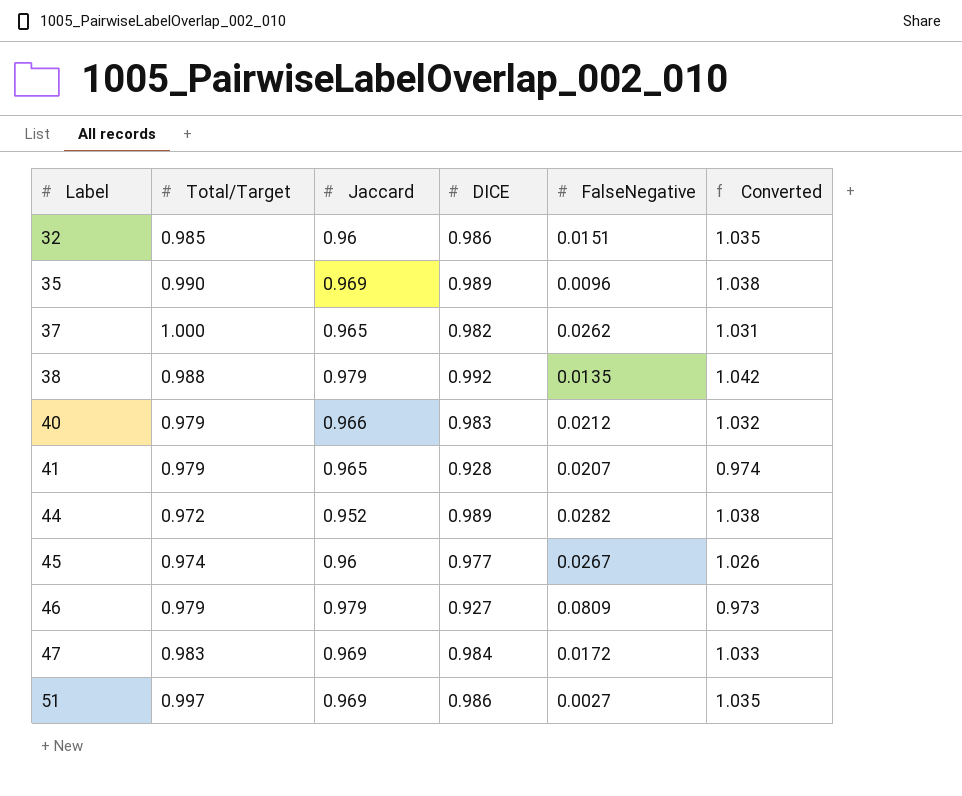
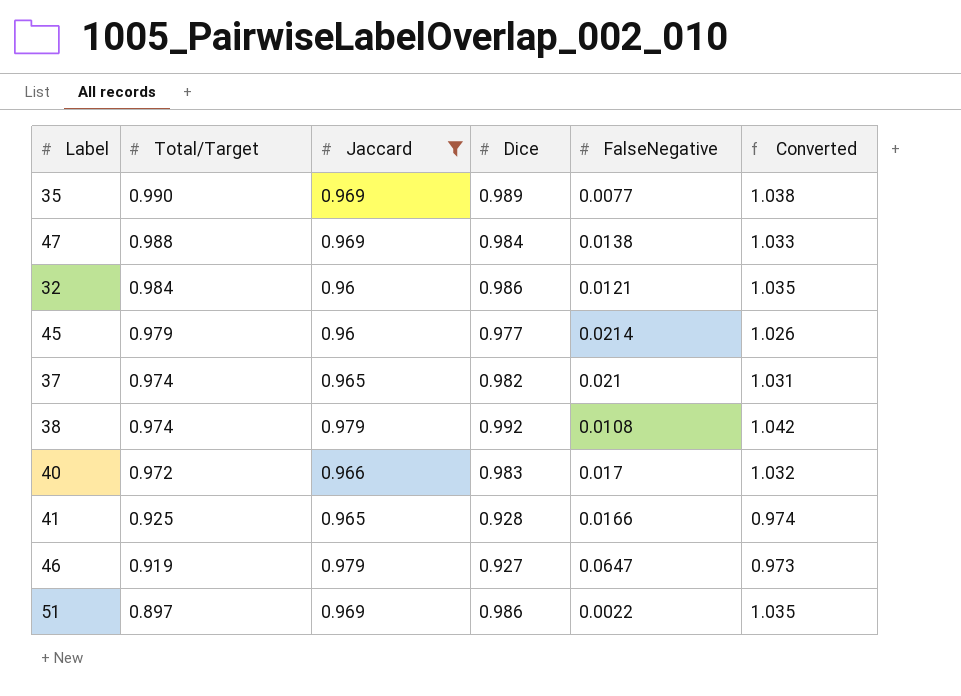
filter: none -> Jaccard != 0.952
row order: Label ascending -> Total/Target descending
column name: DICE -> Dice
35 | FalseNegative: 0.0096 -> 0.0077
47 | Total/Target: 0.983 -> 0.988
47 | FalseNegative: 0.0172 -> 0.0138
32 | Total/Target: 0.985 -> 0.984
32 | FalseNegative: 0.0151 -> 0.0121
45 | Total/Target: 0.974 -> 0.979
45 | FalseNegative: 0.0267 -> 0.0214
37 | Total/Target: 1.000 -> 0.974
37 | FalseNegative: 0.0262 -> 0.021
38 | Total/Target: 0.988 -> 0.974
38 | FalseNegative: 0.0135 -> 0.0108
40 | Total/Target: 0.979 -> 0.972
40 | FalseNegative: 0.0212 -> 0.017
41 | Total/Target: 0.979 -> 0.925
41 | FalseNegative: 0.0207 -> 0.0166
46 | Total/Target: 0.979 -> 0.919
46 | FalseNegative: 0.0809 -> 0.0647
51 | Total/Target: 0.997 -> 0.897
51 | FalseNegative: 0.0027 -> 0.0022

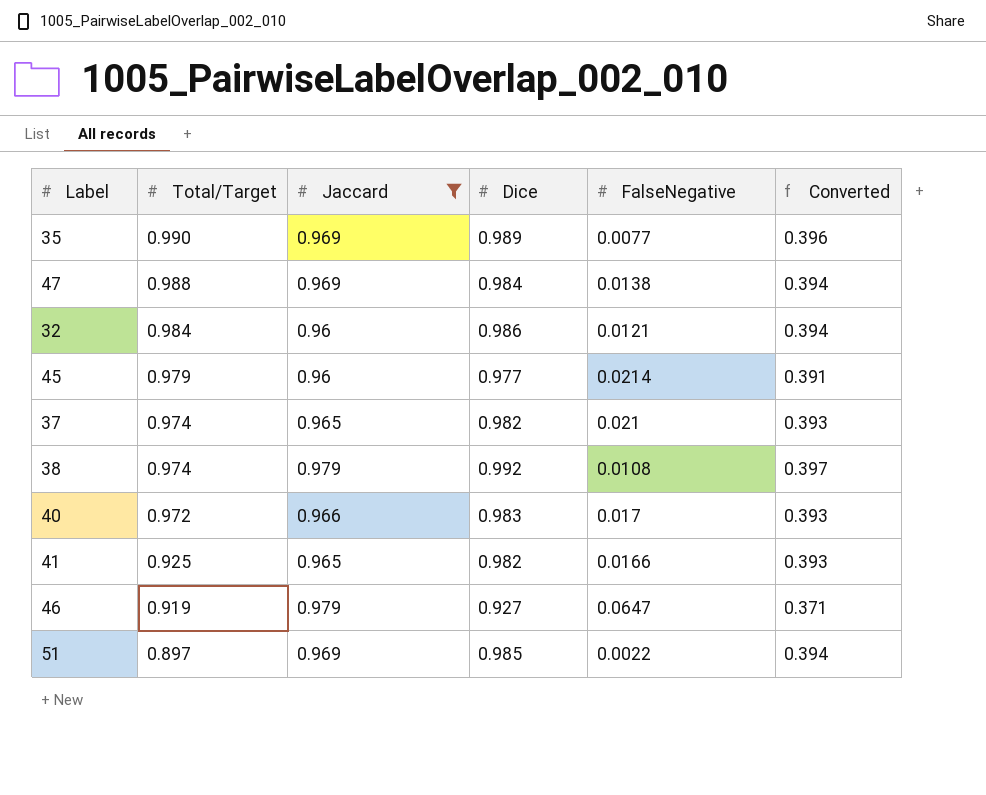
column Converted | formula: [Dice] * 1.05 -> [Dice] * 0.4
41 | Dice: 0.928 -> 0.982
51 | Dice: 0.986 -> 0.985

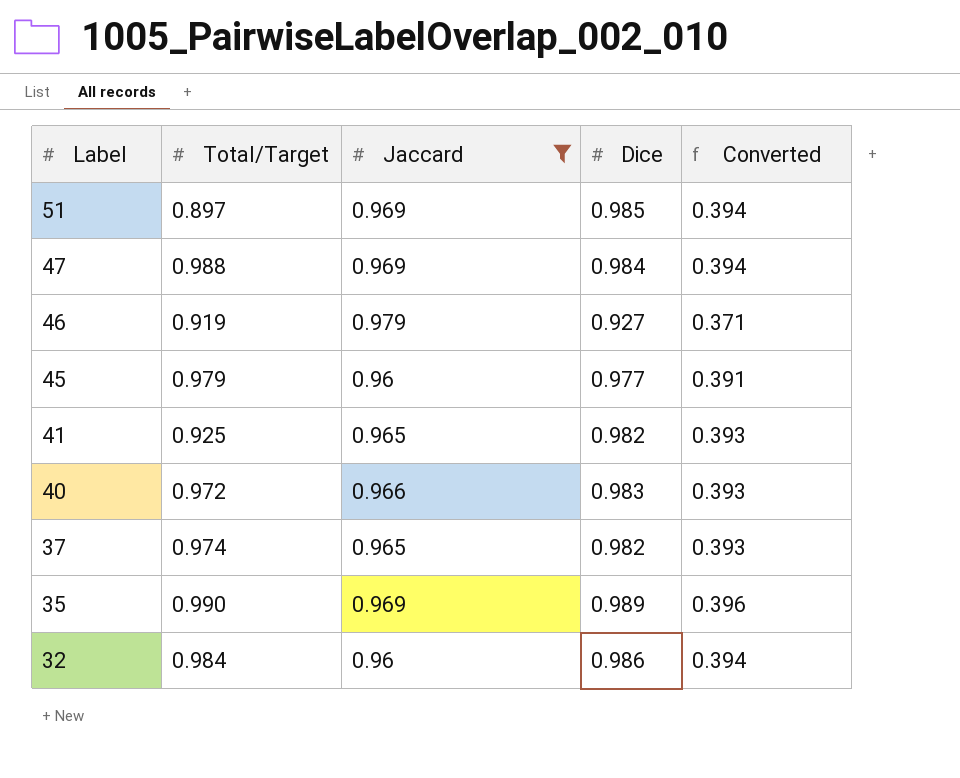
row order: Total/Target descending -> Label descending
column FalseNegative | position: 5 -> none
row 38: 0.974 | 0.979 | 0.992 | 0.0108 | 0.397 -> none

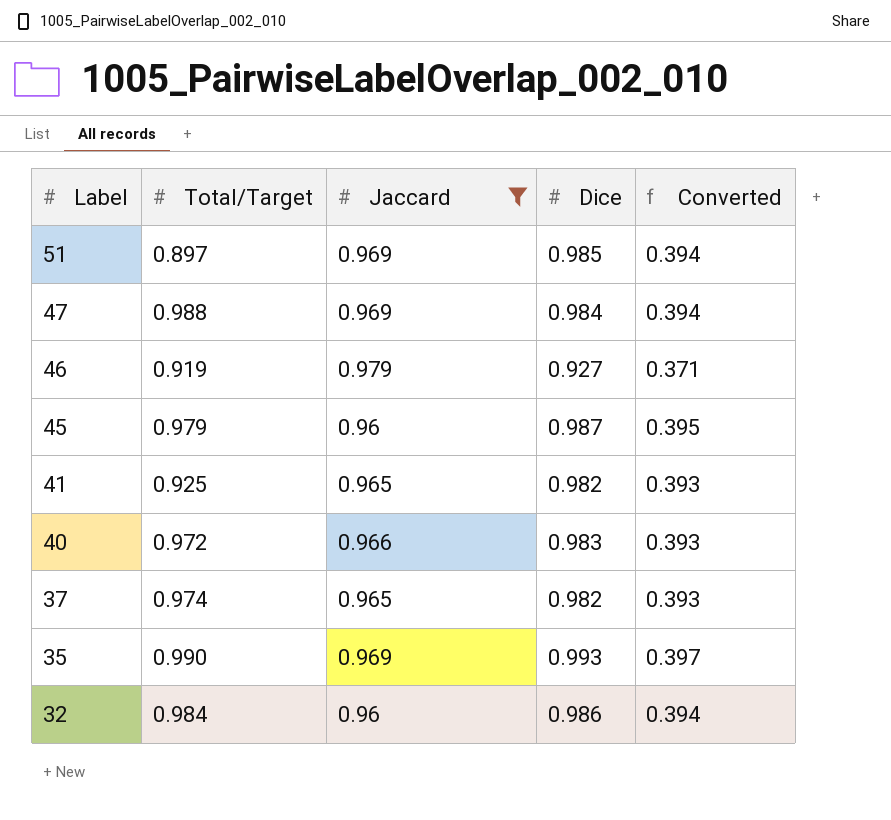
45 | Dice: 0.977 -> 0.987
45 | Converted: 0.391 -> 0.395
35 | Dice: 0.989 -> 0.993
35 | Converted: 0.396 -> 0.397

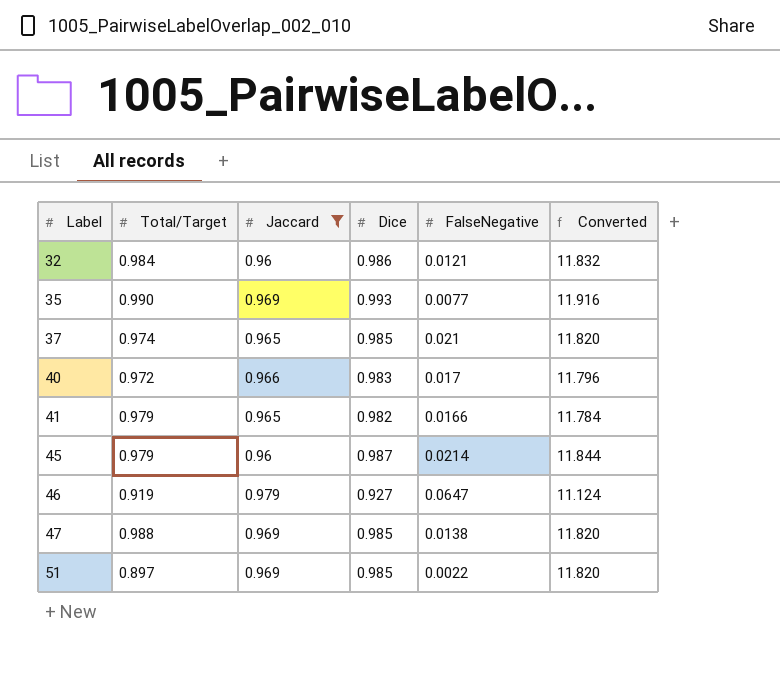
row order: Label descending -> Label ascending
column FalseNegative | position: none -> 5
column Converted | formula: [Dice] * 0.4 -> [Dice] * 12
37 | Dice: 0.982 -> 0.985
41 | Total/Target: 0.925 -> 0.979
47 | Dice: 0.984 -> 0.985

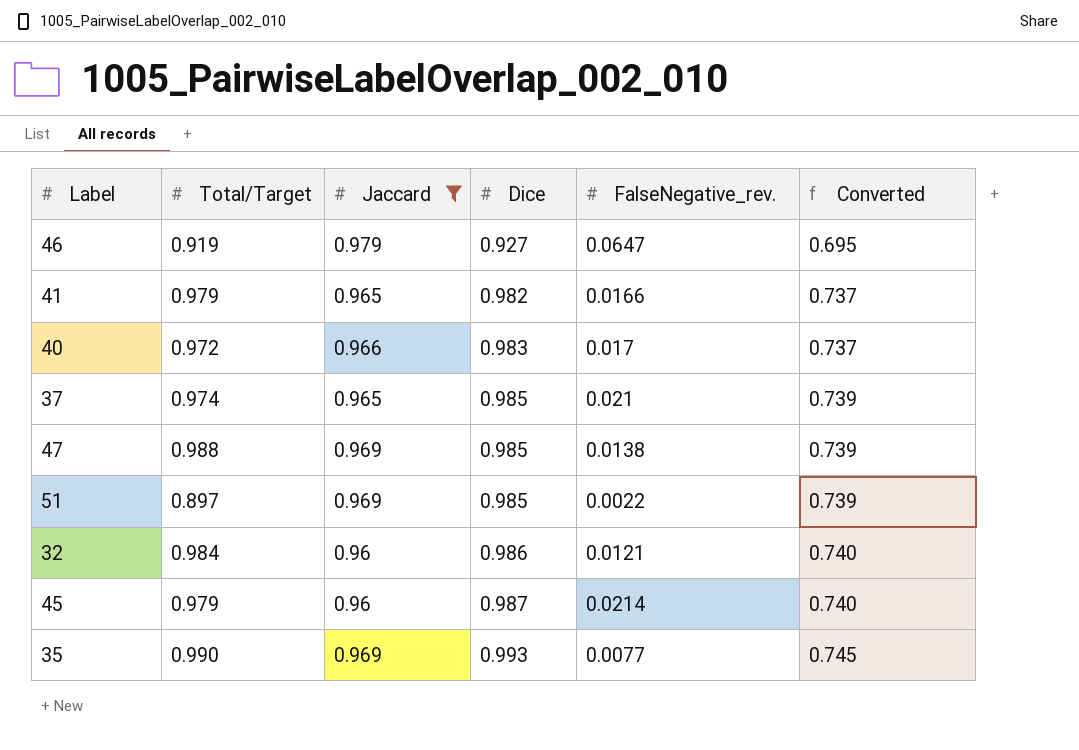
row order: Label ascending -> Dice ascending
column name: FalseNegative -> FalseNegative_rev.
column Converted | formula: [Dice] * 12 -> [Dice] * 0.75

